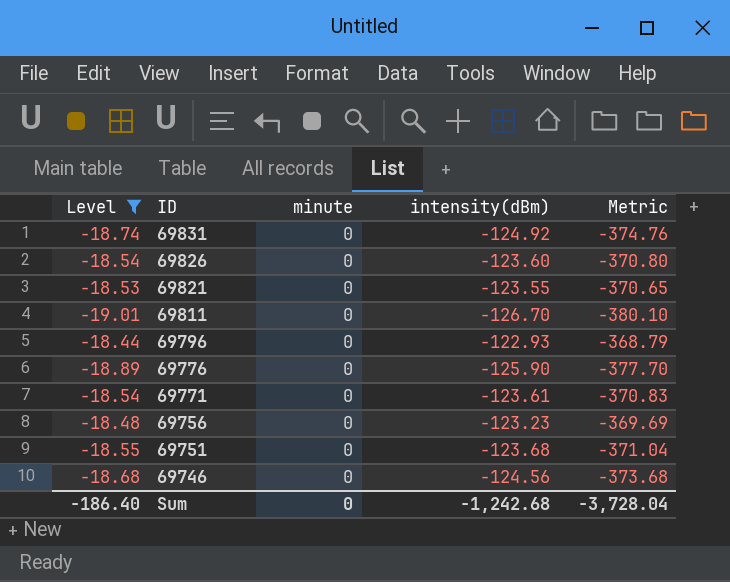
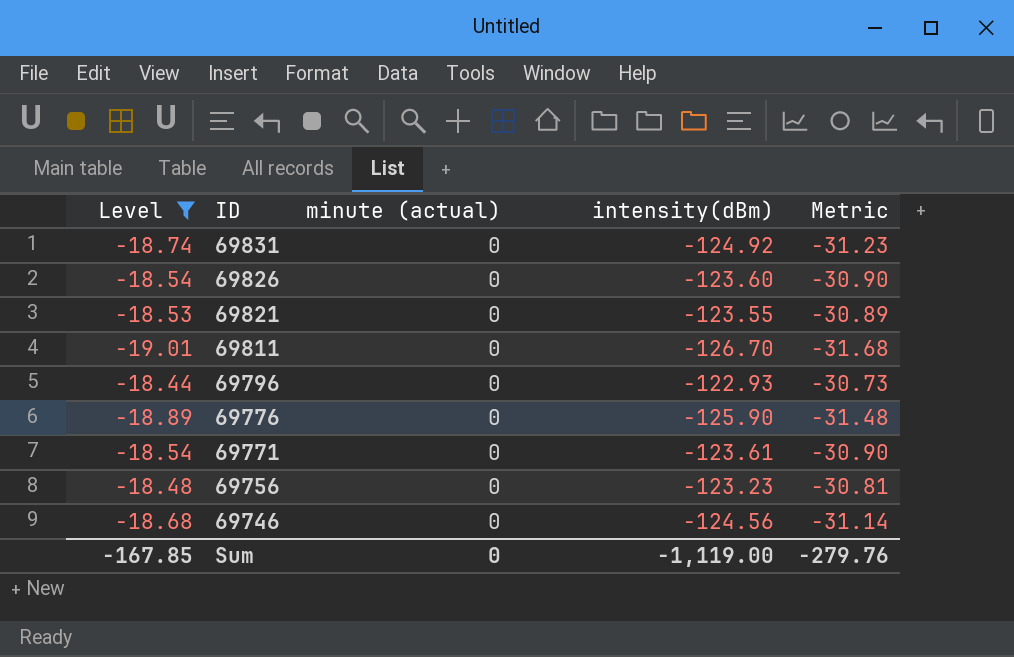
column name: minute -> minute (actual)
column Metric | formula: [intensity(dBm)] * 3 -> [intensity(dBm)] * 0.25
row 69751: -18.55 | 0 | -123.68 | -371.04 -> none
Sum | Level: -186.40 -> -167.85
Sum | intensity(dBm): -1,242.68 -> -1,119.00
Sum | Metric: -3,728.04 -> -279.76

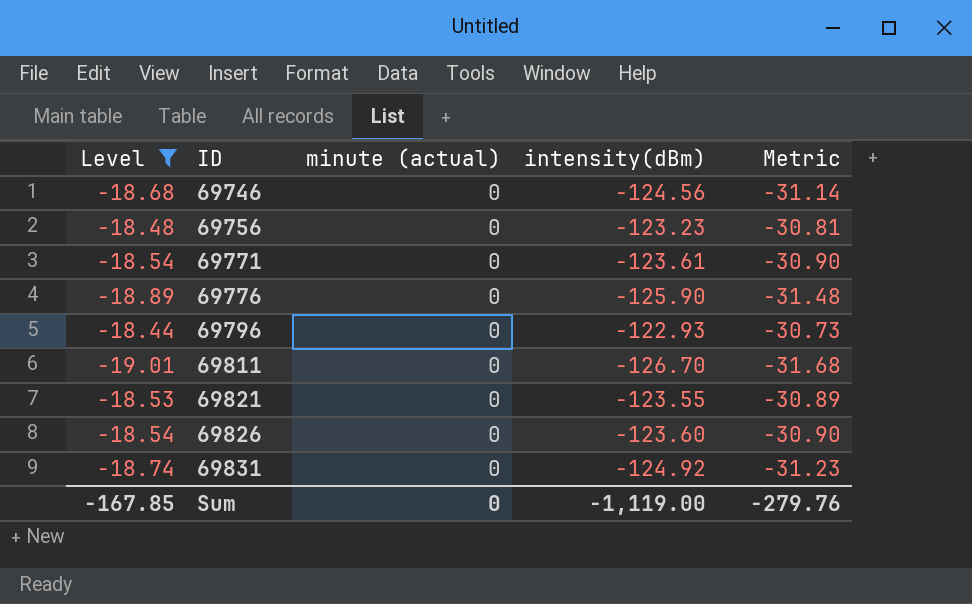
row order: ID descending -> ID ascending

